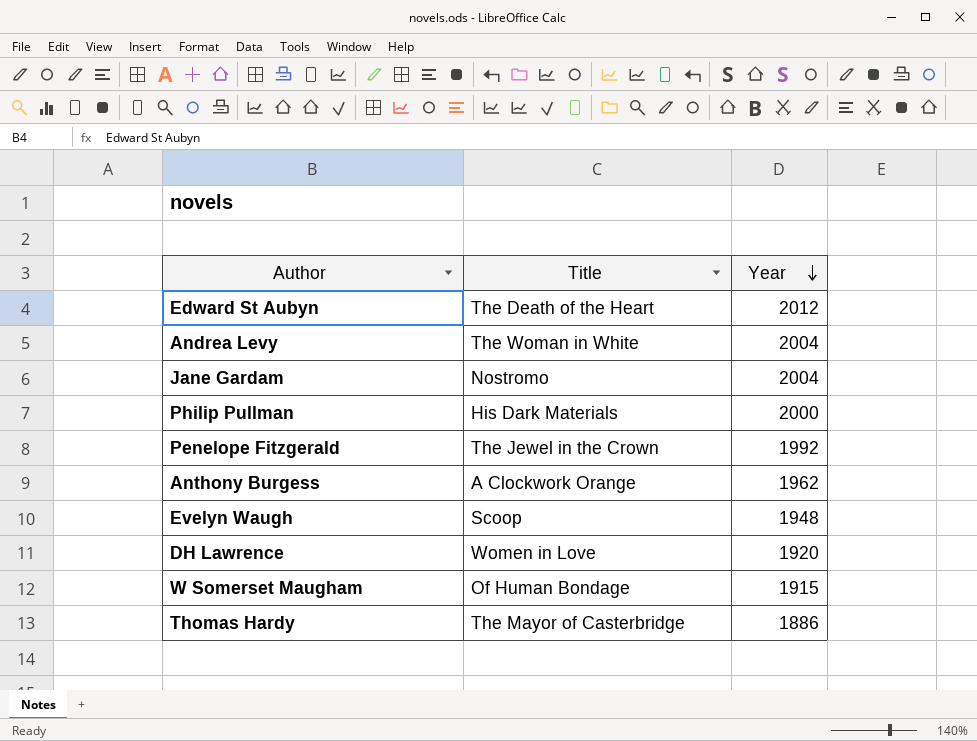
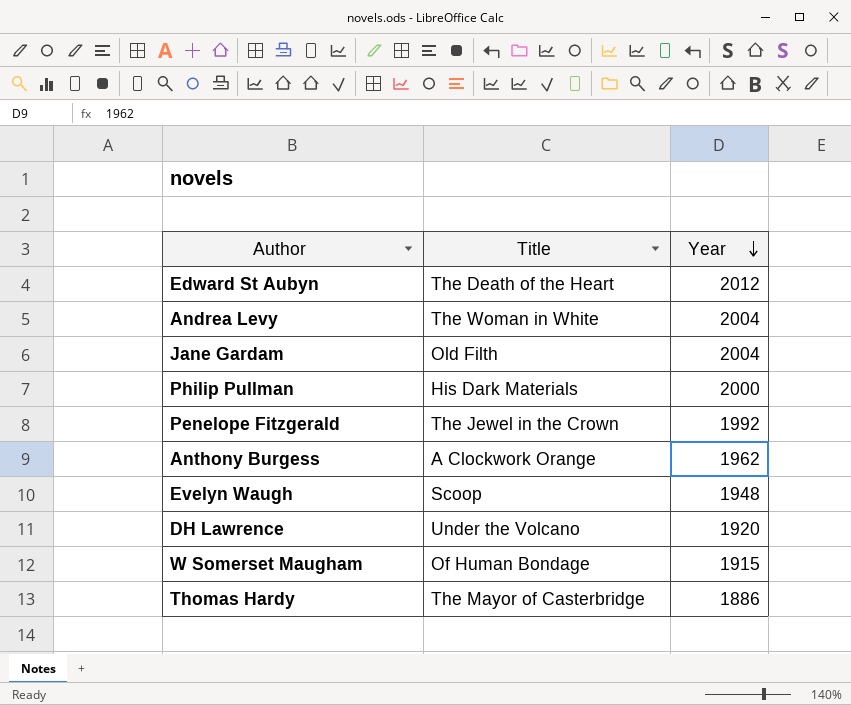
Jane Gardam | Title: Nostromo -> Old Filth
DH Lawrence | Title: Women in Love -> Under the Volcano

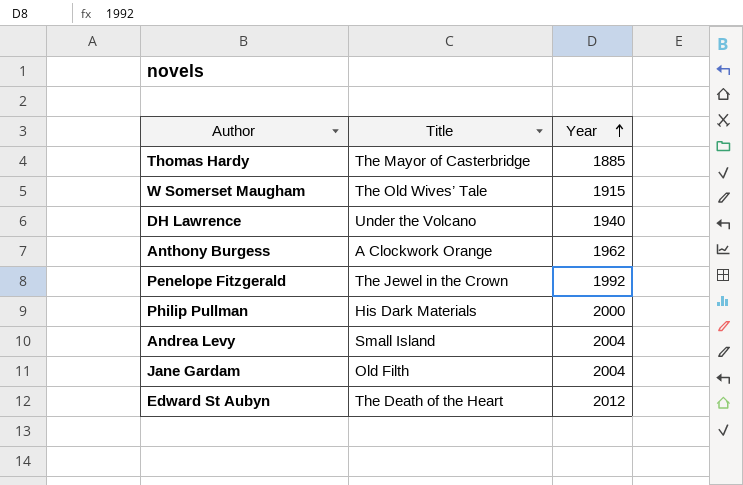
row order: Year descending -> Year ascending
row Evelyn Waugh: Scoop | 1948 -> none
Thomas Hardy | Year: 1886 -> 1885
W Somerset Maugham | Title: Of Human Bondage -> The Old Wives’ Tale
DH Lawrence | Year: 1920 -> 1940
Andrea Levy | Title: The Woman in White -> Small Island

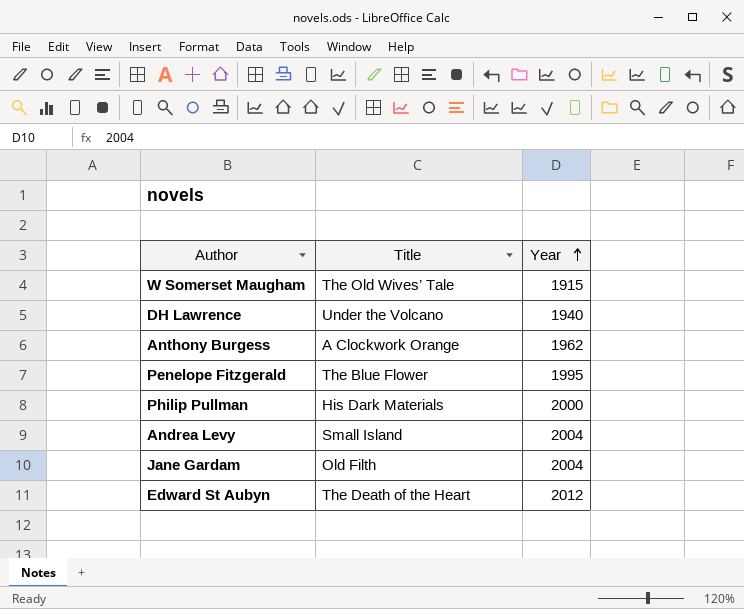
row Thomas Hardy: The Mayor of Casterbridge | 1885 -> none
Penelope Fitzgerald | Title: The Jewel in the Crown -> The Blue Flower
Penelope Fitzgerald | Year: 1992 -> 1995

